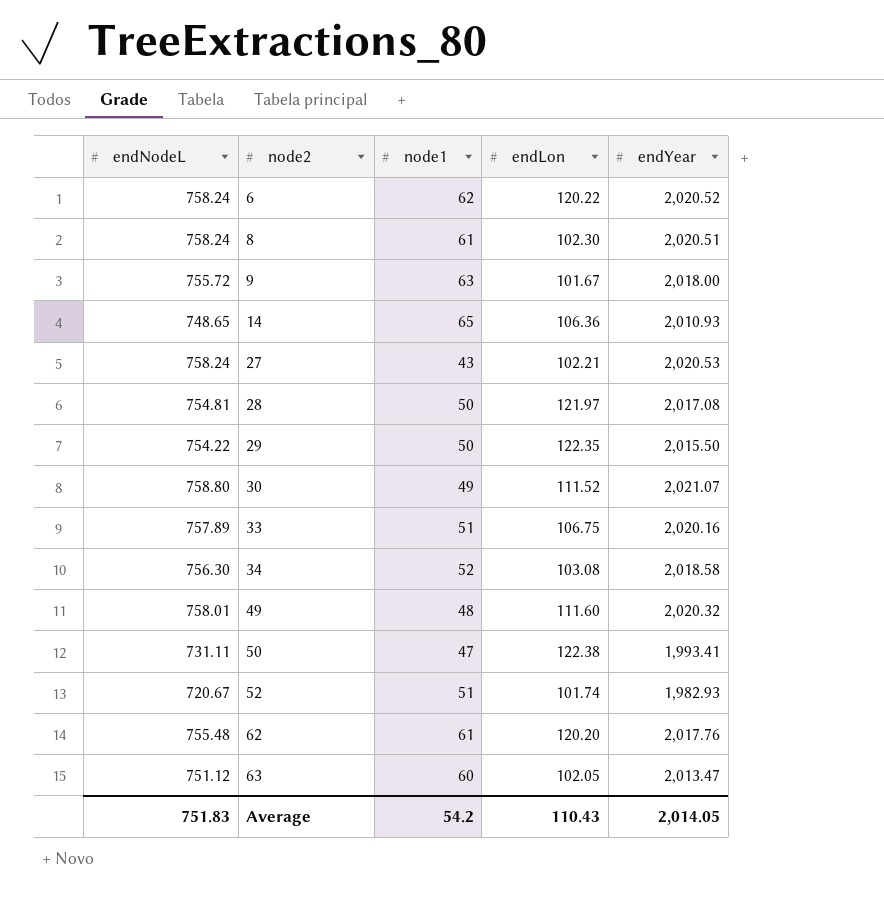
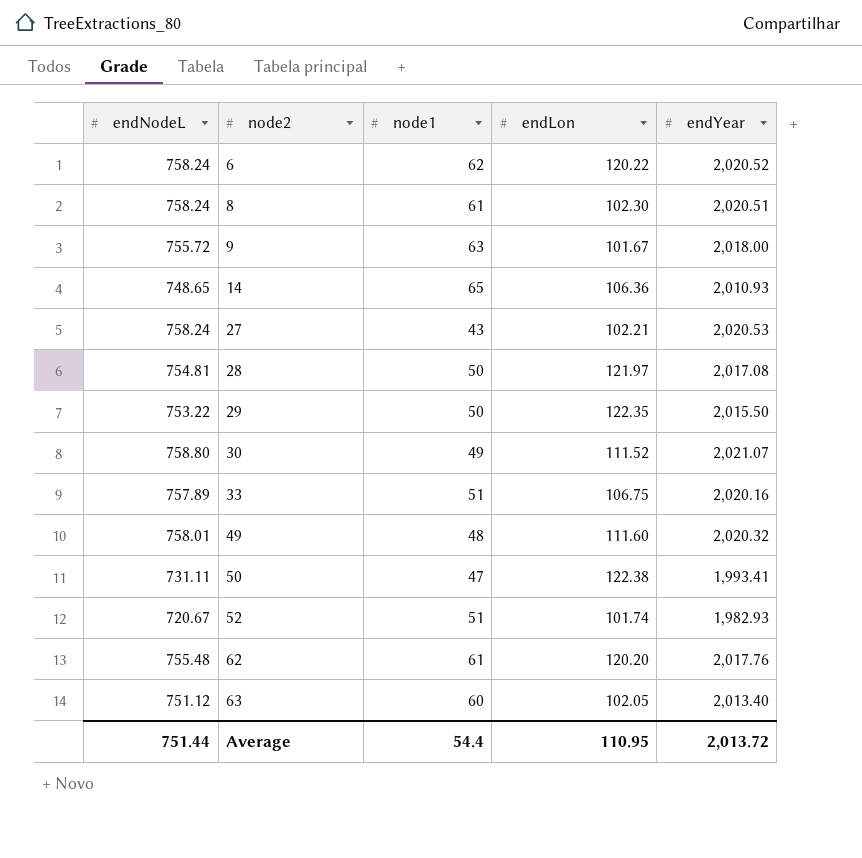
row 34: 756.30 | 52 | 103.08 | 2,018.58 -> none
29 | endNodeL: 754.22 -> 753.22
63 | endYear: 2,013.47 -> 2,013.40
Average | endNodeL: 751.83 -> 751.44
Average | node1: 54.2 -> 54.4
Average | endLon: 110.43 -> 110.95
Average | endYear: 2,014.05 -> 2,013.72

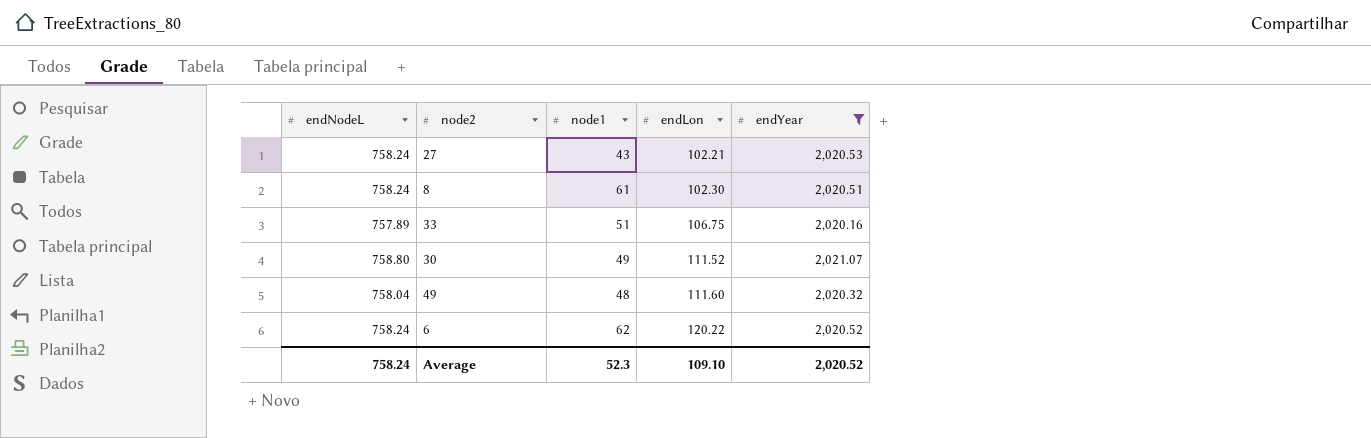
filter: none -> endYear >= 2,020.16
row order: node2 ascending -> endLon ascending
49 | endNodeL: 758.01 -> 758.04
Average | endNodeL: 751.44 -> 758.24
Average | node1: 54.4 -> 52.3
Average | endLon: 110.95 -> 109.10
Average | endYear: 2,013.72 -> 2,020.52

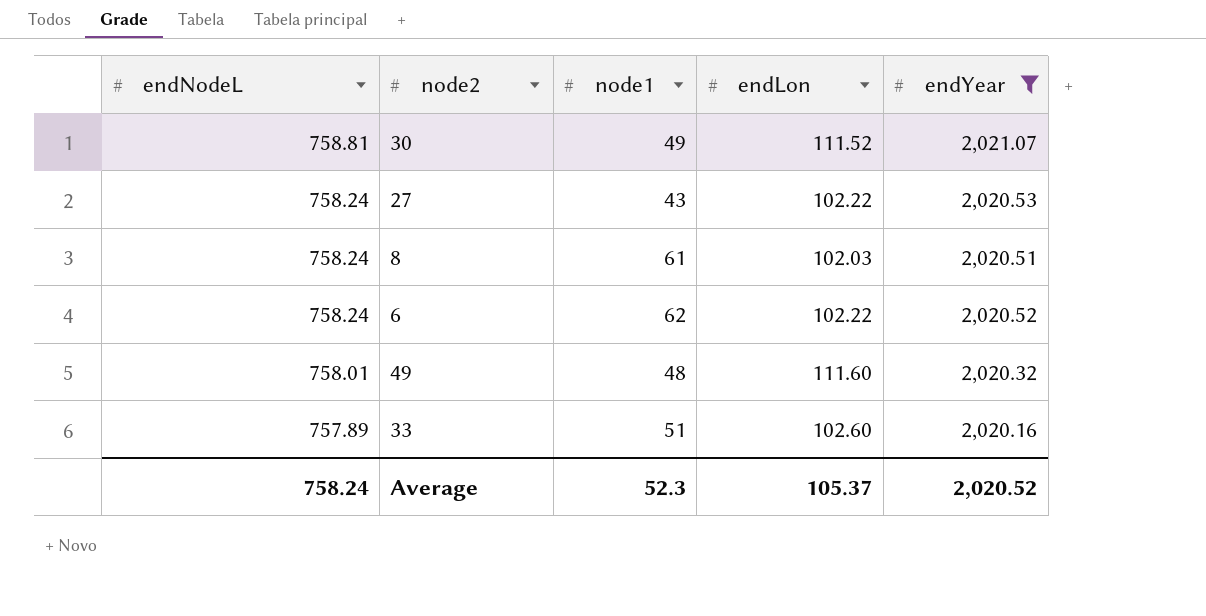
row order: endLon ascending -> endNodeL descending
30 | endNodeL: 758.80 -> 758.81
27 | endLon: 102.21 -> 102.22
8 | endLon: 102.30 -> 102.03
6 | endLon: 120.22 -> 102.22
49 | endNodeL: 758.04 -> 758.01
33 | endLon: 106.75 -> 102.60
Average | endLon: 109.10 -> 105.37

